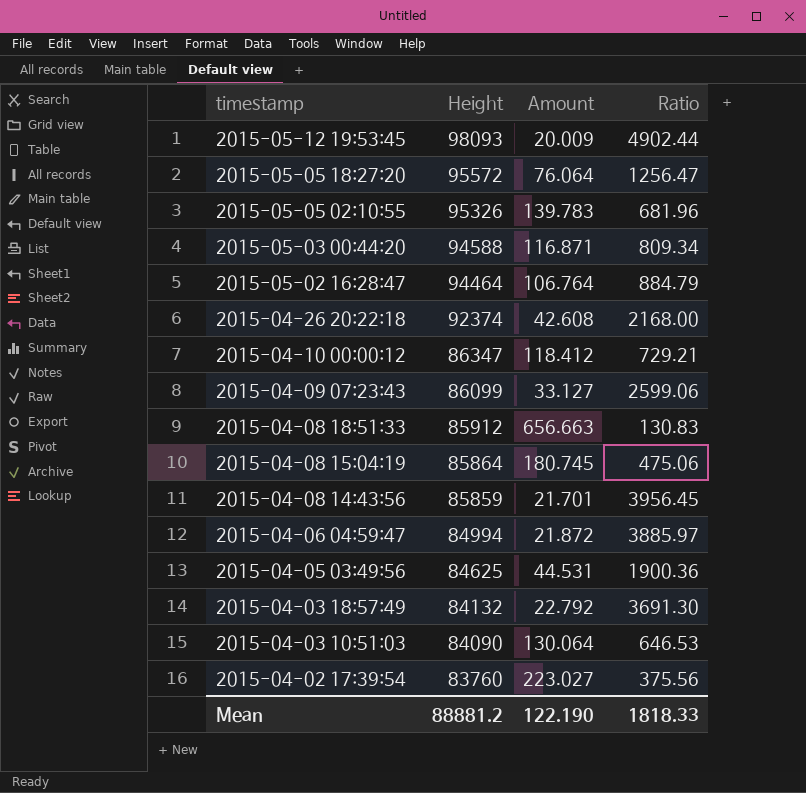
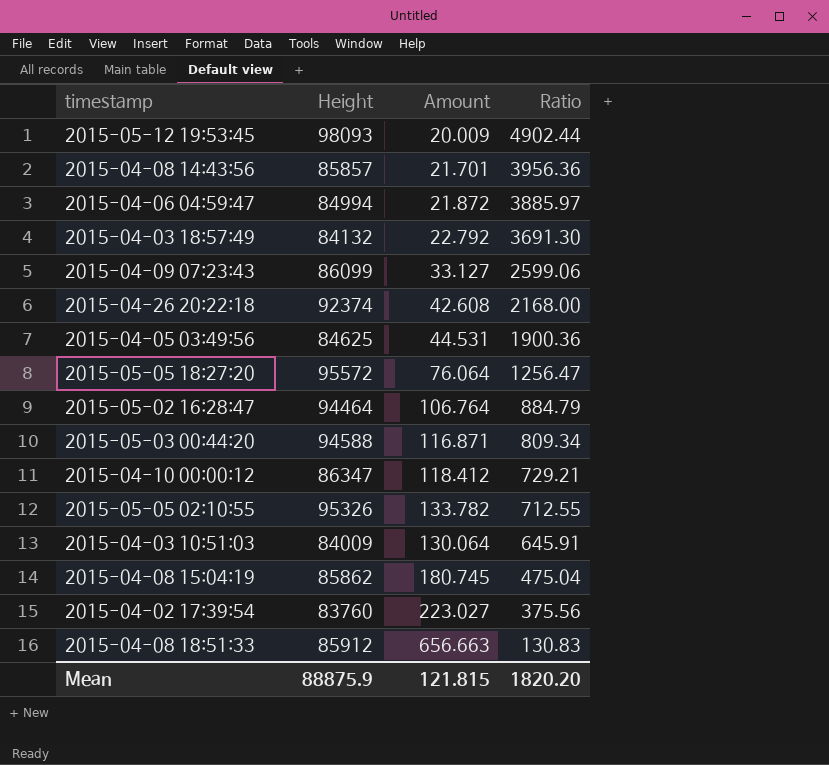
row order: timestamp descending -> Ratio descending
2015-04-08 14:43:56 | Height: 85859 -> 85857
2015-04-08 14:43:56 | Ratio: 3956.45 -> 3956.36
2015-05-05 02:10:55 | Amount: 139.783 -> 133.782
2015-05-05 02:10:55 | Ratio: 681.96 -> 712.55
2015-04-03 10:51:03 | Height: 84090 -> 84009
2015-04-03 10:51:03 | Ratio: 646.53 -> 645.91
2015-04-08 15:04:19 | Height: 85864 -> 85862
2015-04-08 15:04:19 | Ratio: 475.06 -> 475.04
Mean | Height: 88881.2 -> 88875.9
Mean | Amount: 122.190 -> 121.815
Mean | Ratio: 1818.33 -> 1820.20

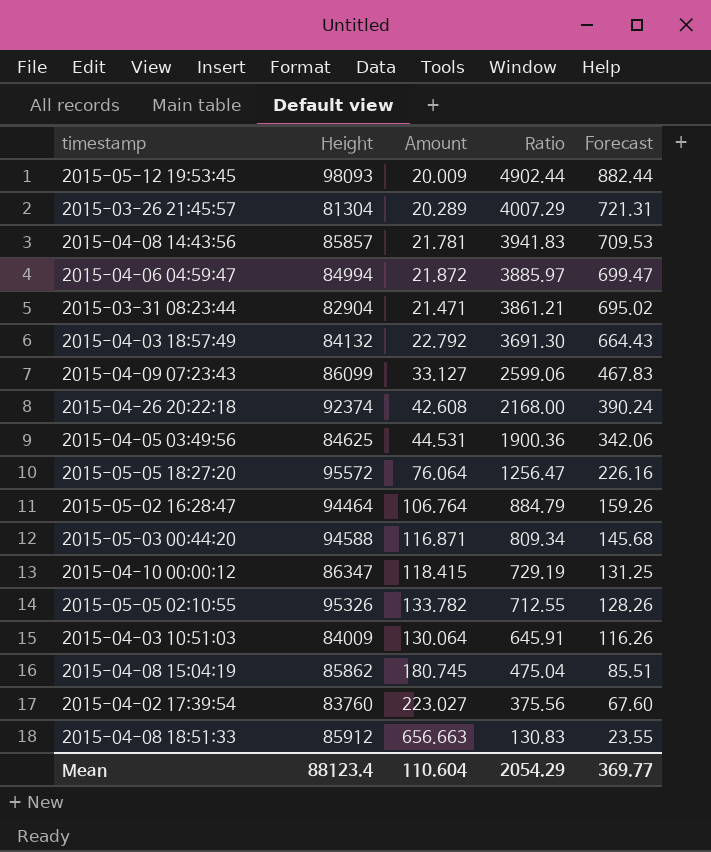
column Forecast | formula: none -> [Ratio] * 0.18
row 2015-03-26 21:45:57: none -> 81304 | 20.289 | 4007.29 | 721.31
2015-04-08 14:43:56 | Amount: 21.701 -> 21.781
2015-04-08 14:43:56 | Ratio: 3956.36 -> 3941.83
row 2015-03-31 08:23:44: none -> 82904 | 21.471 | 3861.21 | 695.02
2015-04-10 00:00:12 | Amount: 118.412 -> 118.415
2015-04-10 00:00:12 | Ratio: 729.21 -> 729.19
Mean | Height: 88875.9 -> 88123.4
Mean | Amount: 121.815 -> 110.604
Mean | Ratio: 1820.20 -> 2054.29

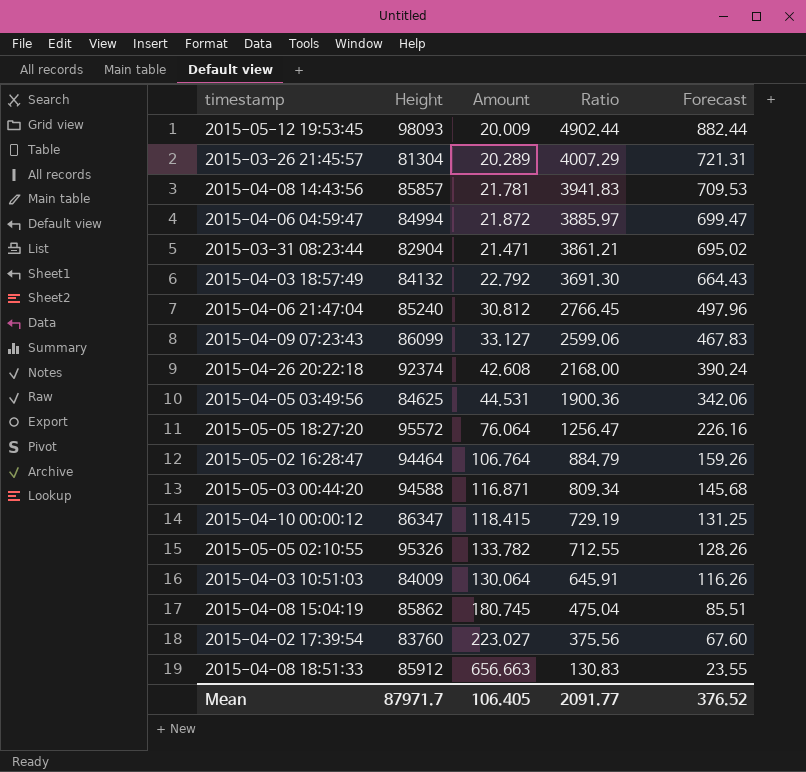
row 2015-04-06 21:47:04: none -> 85240 | 30.812 | 2766.45 | 497.96
Mean | Height: 88123.4 -> 87971.7
Mean | Amount: 110.604 -> 106.405
Mean | Ratio: 2054.29 -> 2091.77
Mean | Forecast: 369.77 -> 376.52

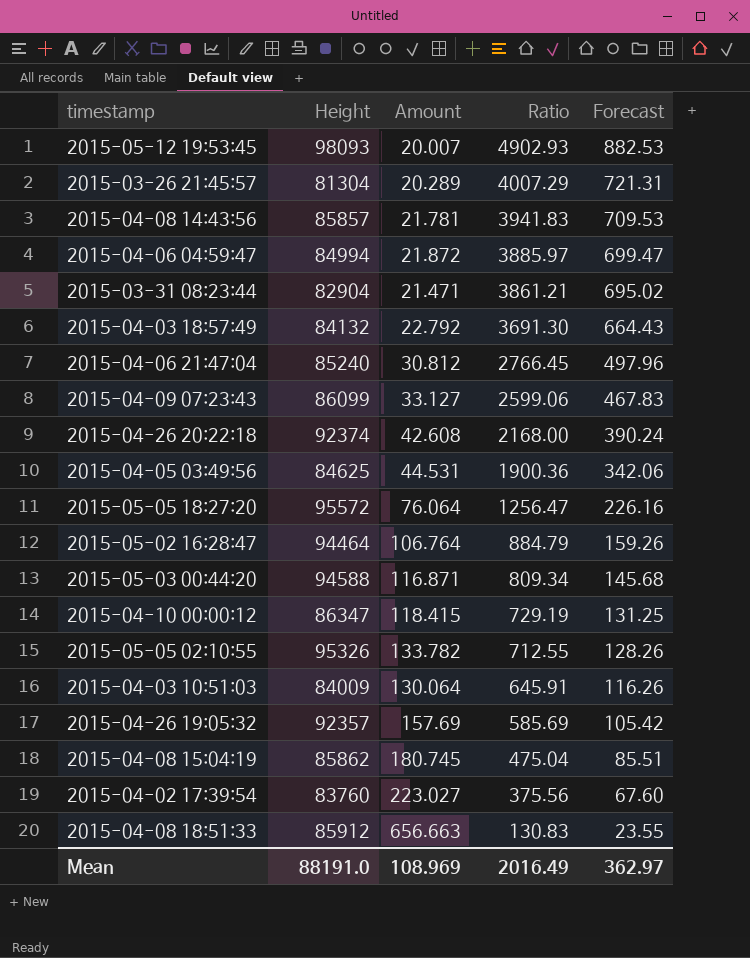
2015-05-12 19:53:45 | Amount: 20.009 -> 20.007
2015-05-12 19:53:45 | Ratio: 4902.44 -> 4902.93
2015-05-12 19:53:45 | Forecast: 882.44 -> 882.53
row 2015-04-26 19:05:32: none -> 92357 | 157.69 | 585.69 | 105.42
Mean | Height: 87971.7 -> 88191.0
Mean | Amount: 106.405 -> 108.969
Mean | Ratio: 2091.77 -> 2016.49
Mean | Forecast: 376.52 -> 362.97

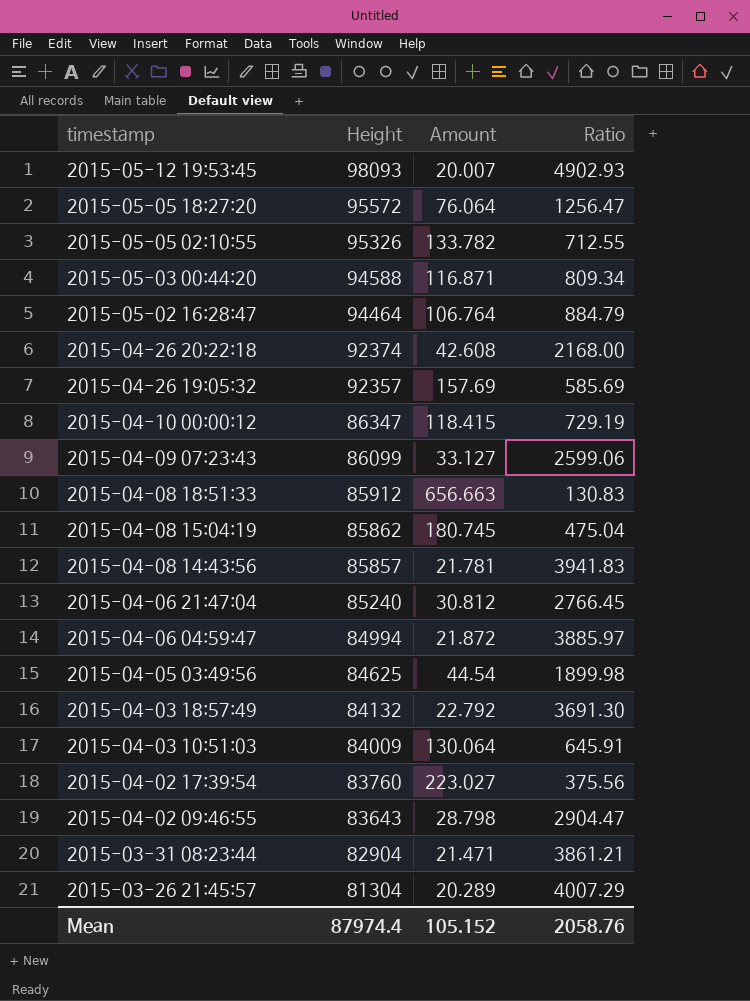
row order: Ratio descending -> timestamp descending
column Forecast | formula: [Ratio] * 0.18 -> none
2015-04-05 03:49:56 | Amount: 44.531 -> 44.54
2015-04-05 03:49:56 | Ratio: 1900.36 -> 1899.98
row 2015-04-02 09:46:55: none -> 83643 | 28.798 | 2904.47
Mean | Height: 88191.0 -> 87974.4
Mean | Amount: 108.969 -> 105.152
Mean | Ratio: 2016.49 -> 2058.76

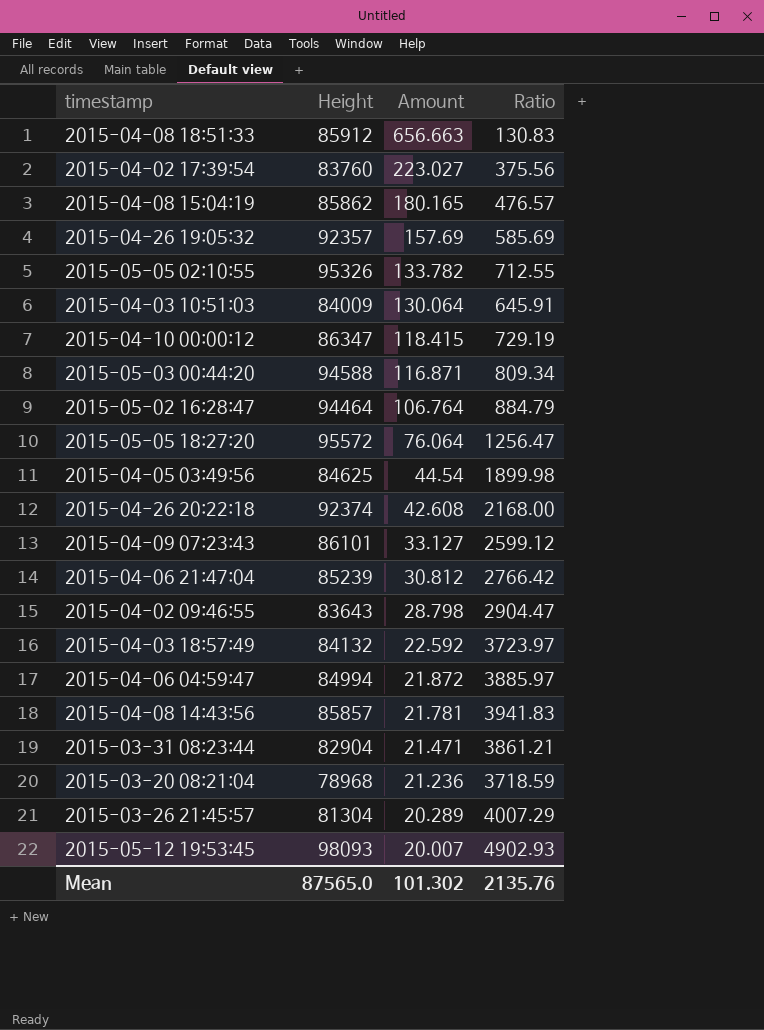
row order: timestamp descending -> Amount descending
2015-04-08 15:04:19 | Amount: 180.745 -> 180.165
2015-04-08 15:04:19 | Ratio: 475.04 -> 476.57
2015-04-09 07:23:43 | Height: 86099 -> 86101
2015-04-09 07:23:43 | Ratio: 2599.06 -> 2599.12
2015-04-06 21:47:04 | Height: 85240 -> 85239
2015-04-06 21:47:04 | Ratio: 2766.45 -> 2766.42
2015-04-03 18:57:49 | Amount: 22.792 -> 22.592
2015-04-03 18:57:49 | Ratio: 3691.30 -> 3723.97
row 2015-03-20 08:21:04: none -> 78968 | 21.236 | 3718.59
Mean | Height: 87974.4 -> 87565.0
Mean | Amount: 105.152 -> 101.302
Mean | Ratio: 2058.76 -> 2135.76

